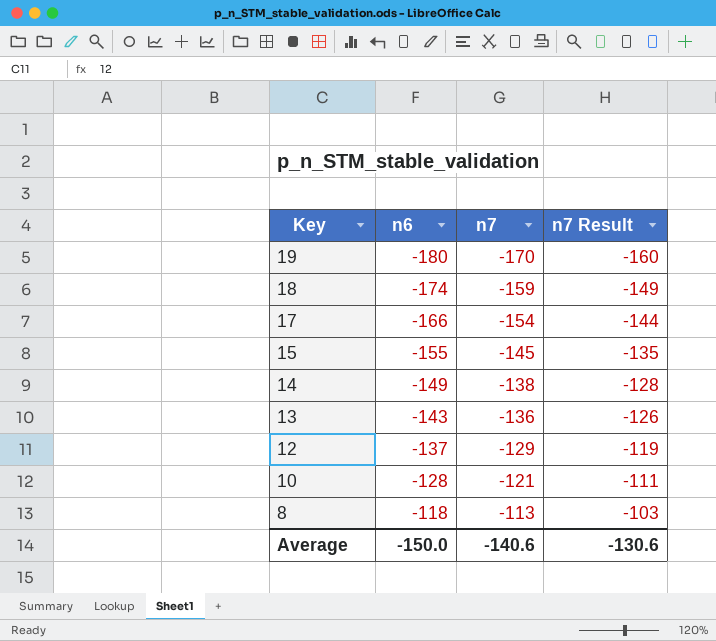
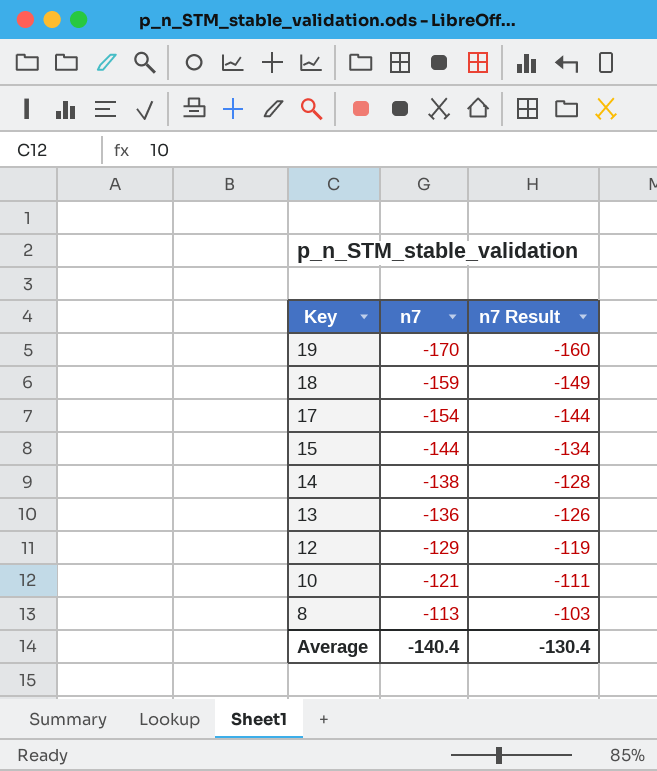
column n6 | position: 2 -> none
15 | n7: -145 -> -144
15 | n7 Result: -135 -> -134
Average | n7: -140.6 -> -140.4
Average | n7 Result: -130.6 -> -130.4

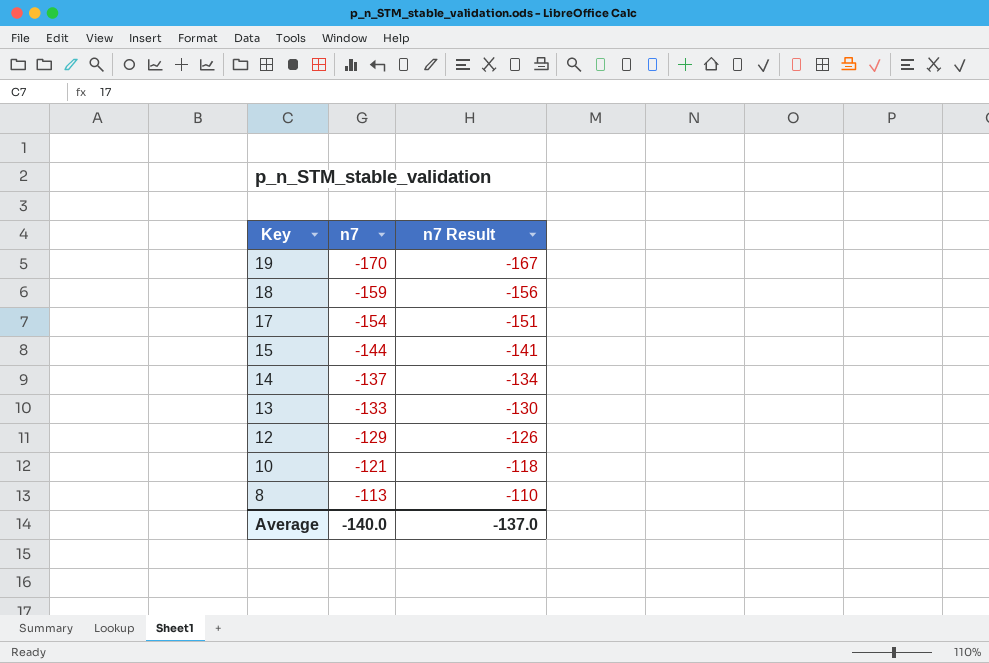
column n7 Result | formula: [n7] + 10 -> [n7] + 3
14 | n7: -138 -> -137
13 | n7: -136 -> -133
Average | n7: -140.4 -> -140.0
Average | n7 Result: -130.4 -> -137.0

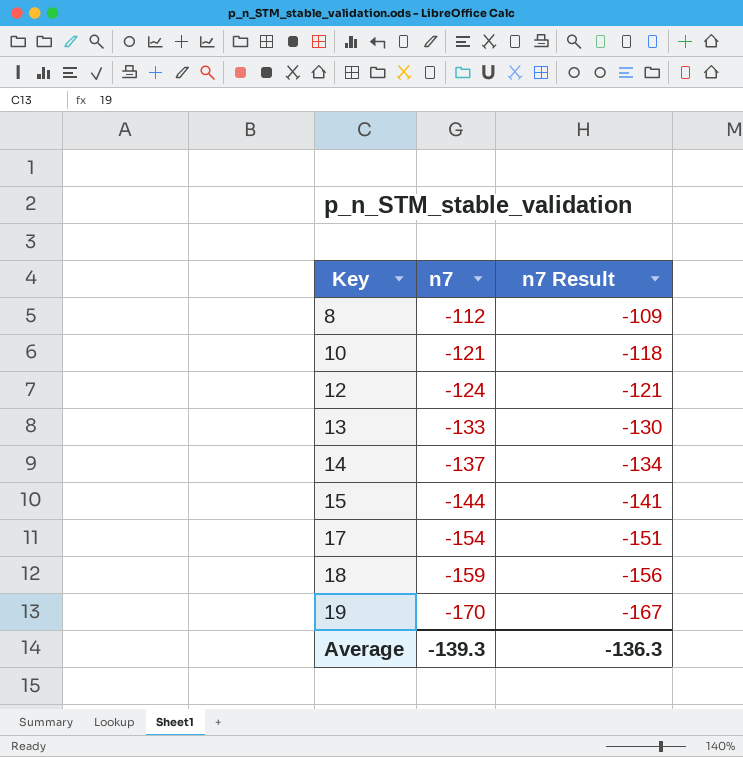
row order: Key descending -> Key ascending
8 | n7: -113 -> -112
8 | n7 Result: -110 -> -109
12 | n7: -129 -> -124
12 | n7 Result: -126 -> -121
Average | n7: -140.0 -> -139.3
Average | n7 Result: -137.0 -> -136.3

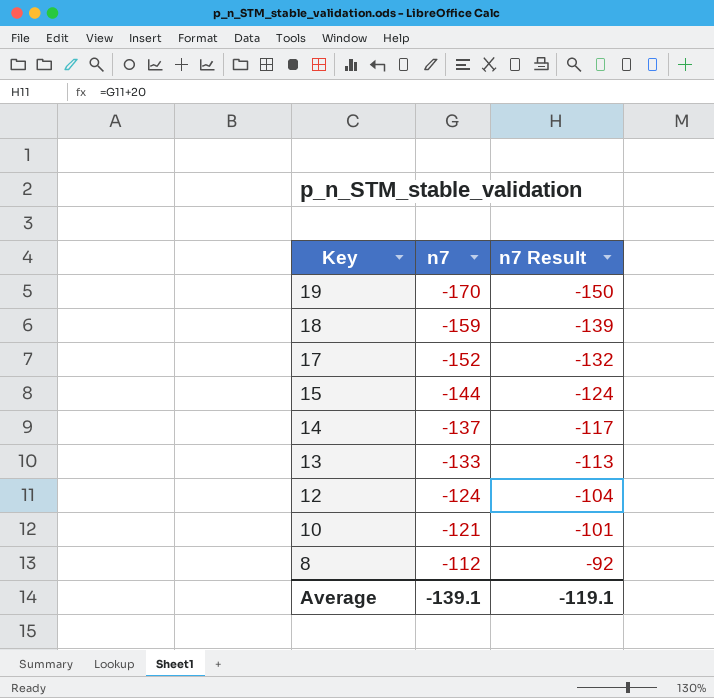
row order: Key ascending -> Key descending
column n7 Result | formula: [n7] + 3 -> [n7] + 20
17 | n7: -154 -> -152
Average | n7: -139.3 -> -139.1
Average | n7 Result: -136.3 -> -119.1

